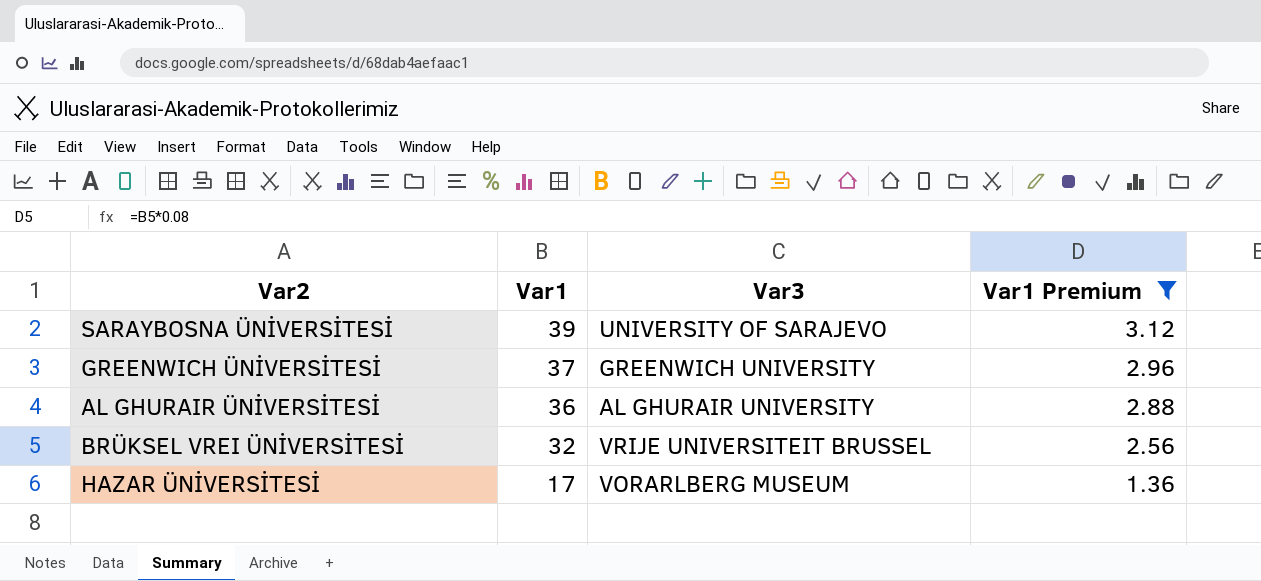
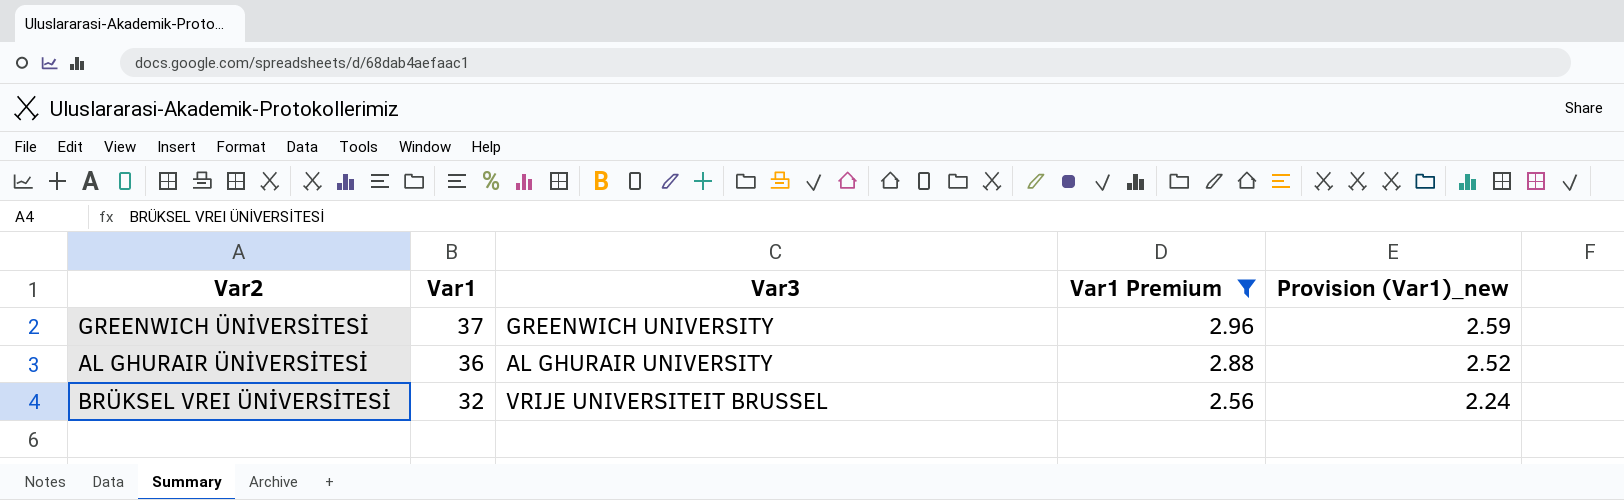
column Provision (Var1)_new | formula: none -> [Var1] * 0.07
row SARAYBOSNA ÜNİVERSİTESİ: 39 | UNIVERSITY OF SARAJEVO | 3.12 -> none
row HAZAR ÜNİVERSİTESİ: 17 | VORARLBERG MUSEUM | 1.36 -> none

